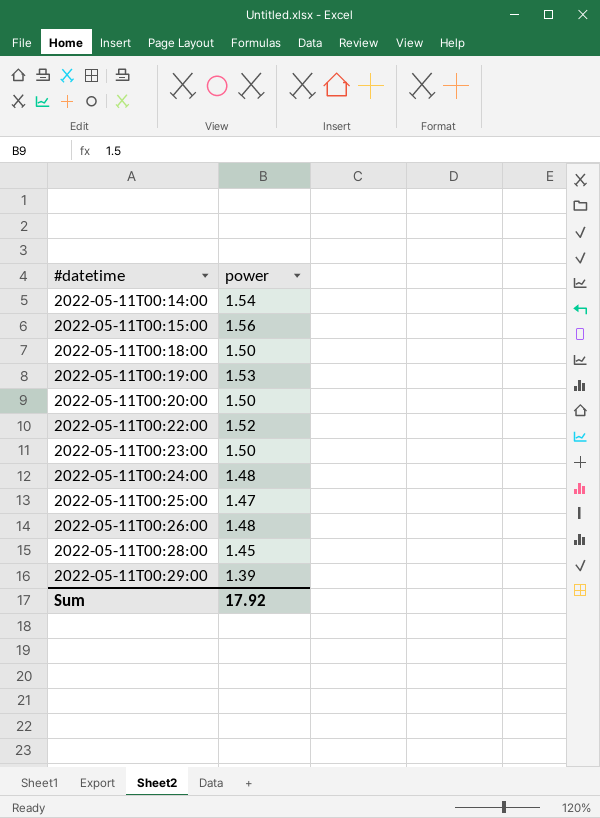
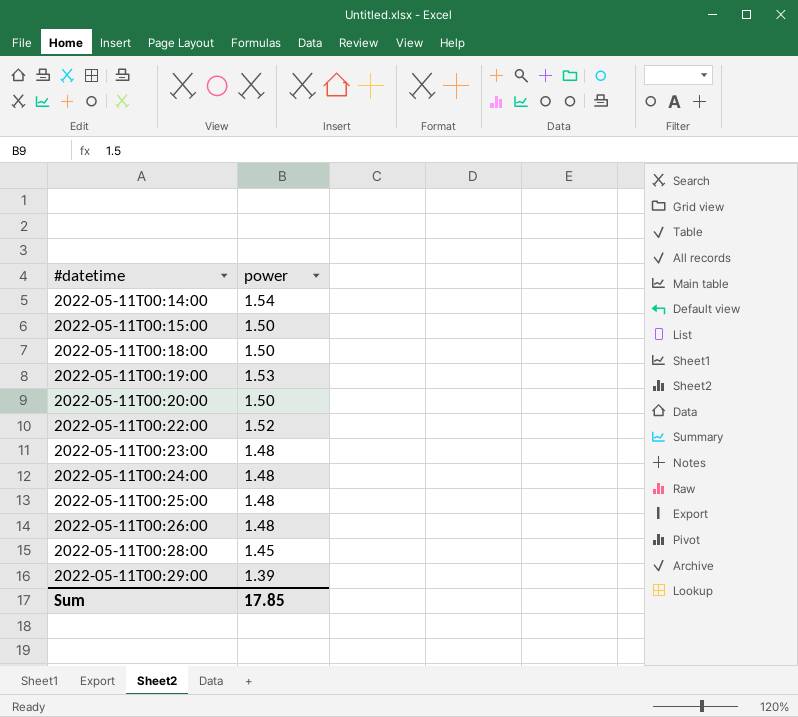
2022-05-11T00:15:00 | power: 1.56 -> 1.50
2022-05-11T00:23:00 | power: 1.50 -> 1.48
2022-05-11T00:25:00 | power: 1.47 -> 1.48
Sum | power: 17.92 -> 17.85

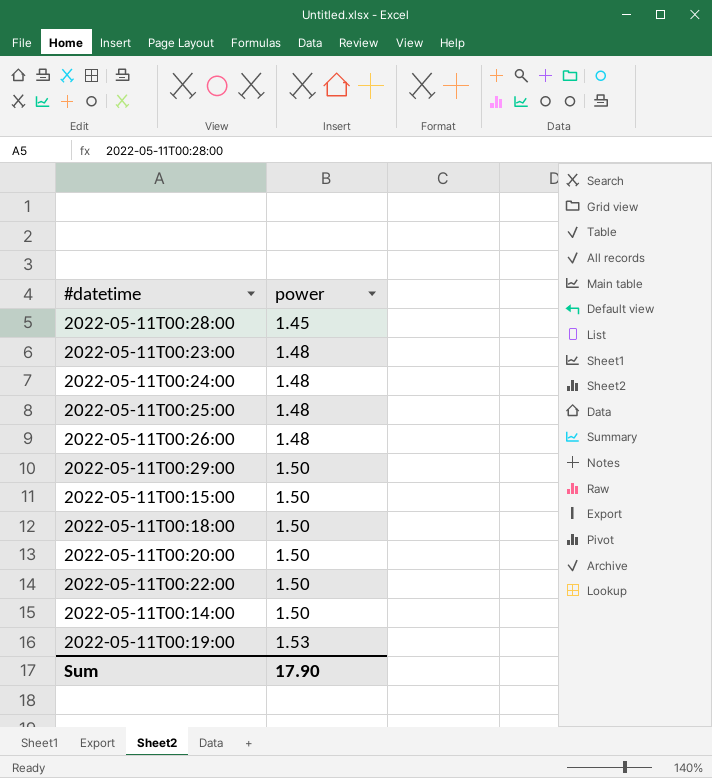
row order: #datetime ascending -> power ascending
2022-05-11T00:29:00 | power: 1.39 -> 1.50
2022-05-11T00:22:00 | power: 1.52 -> 1.50
2022-05-11T00:14:00 | power: 1.54 -> 1.50
Sum | power: 17.85 -> 17.90

